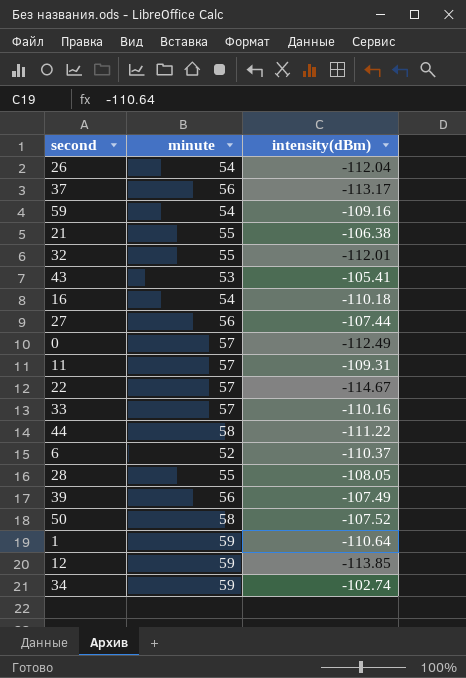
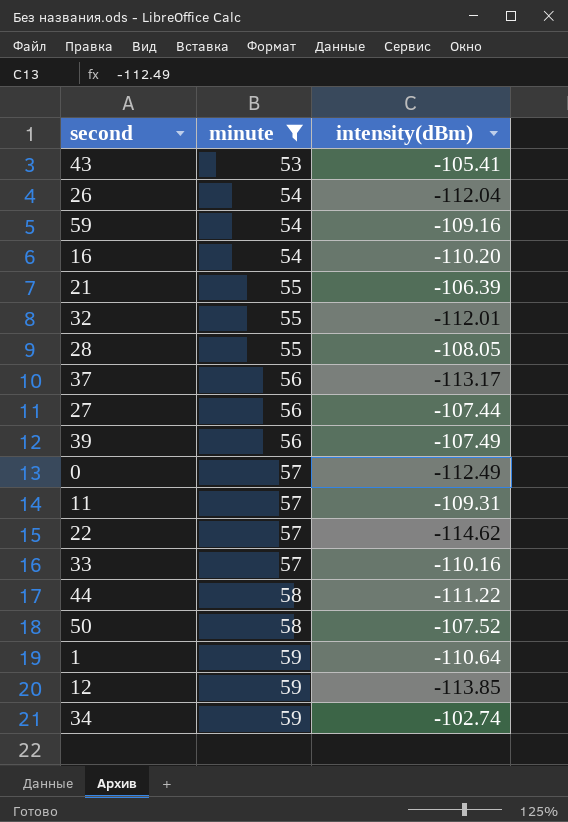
filter: none -> minute != 52
row order: none -> minute ascending
16 | intensity(dBm): -110.18 -> -110.20
21 | intensity(dBm): -106.38 -> -106.39
22 | intensity(dBm): -114.67 -> -114.62

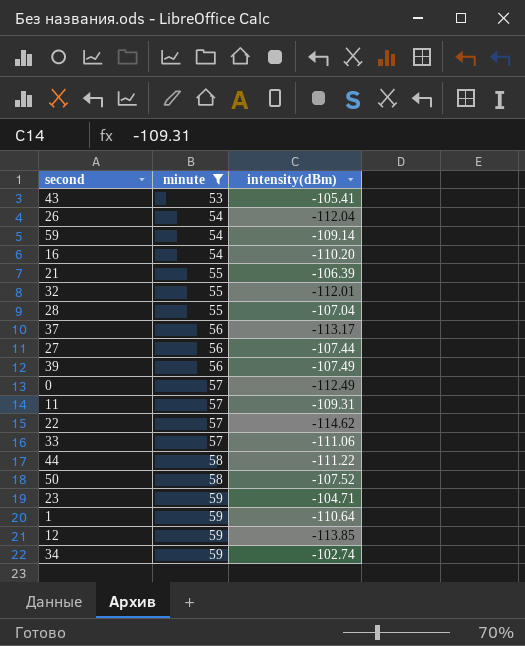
59 | intensity(dBm): -109.16 -> -109.14
28 | intensity(dBm): -108.05 -> -107.04
33 | intensity(dBm): -110.16 -> -111.06
row 23: none -> 59 | -104.71

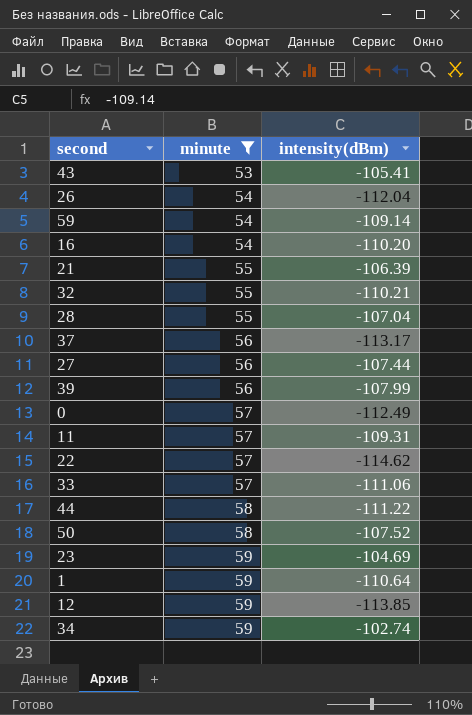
32 | intensity(dBm): -112.01 -> -110.21
39 | intensity(dBm): -107.49 -> -107.99
23 | intensity(dBm): -104.71 -> -104.69

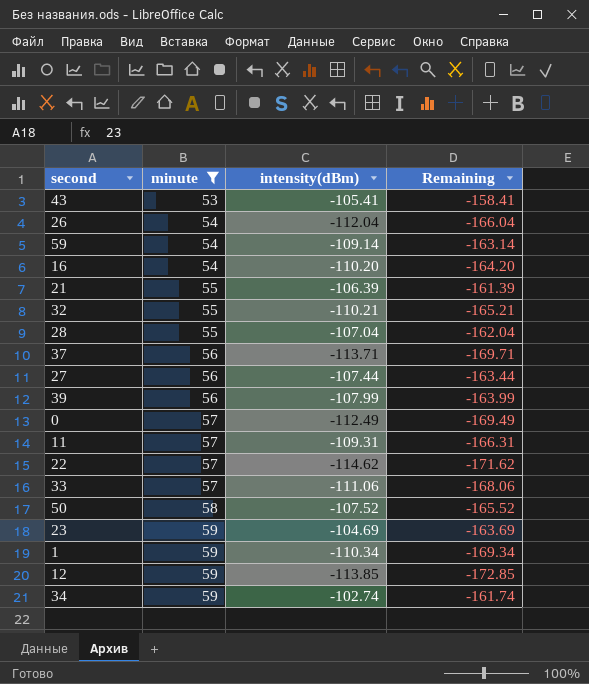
column Remaining | formula: none -> [intensity(dBm)] - [minute]
row 44: 58 | -111.22 -> none
37 | intensity(dBm): -113.17 -> -113.71
1 | intensity(dBm): -110.64 -> -110.34

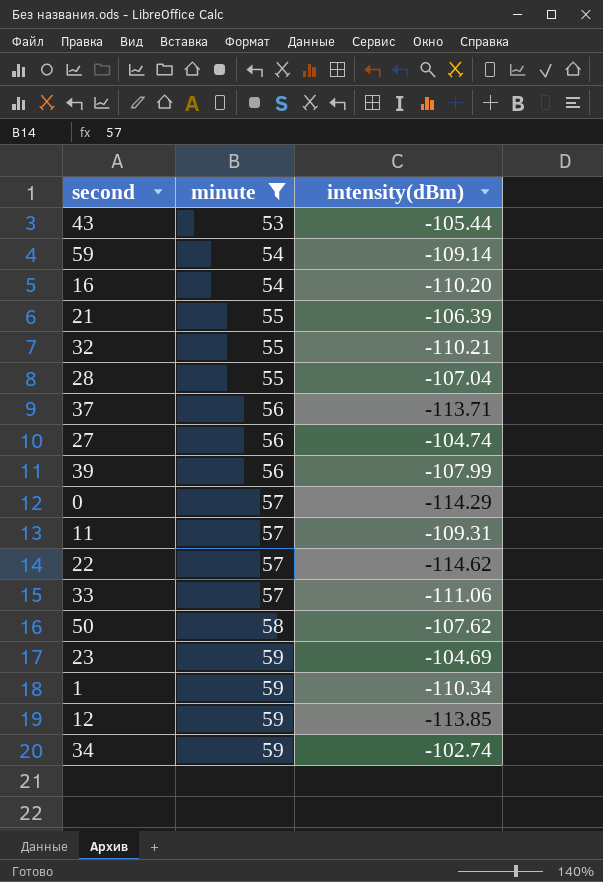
column Remaining | formula: [intensity(dBm)] - [minute] -> none
row 26: 54 | -112.04 | -166.04 -> none
43 | intensity(dBm): -105.41 -> -105.44
27 | intensity(dBm): -107.44 -> -104.74
0 | intensity(dBm): -112.49 -> -114.29
50 | intensity(dBm): -107.52 -> -107.62

